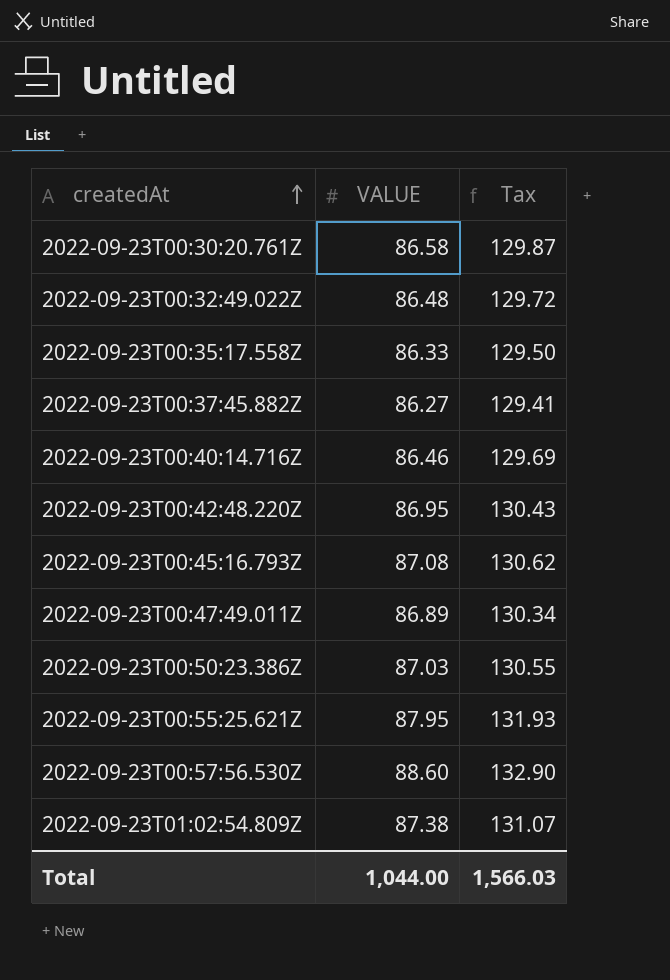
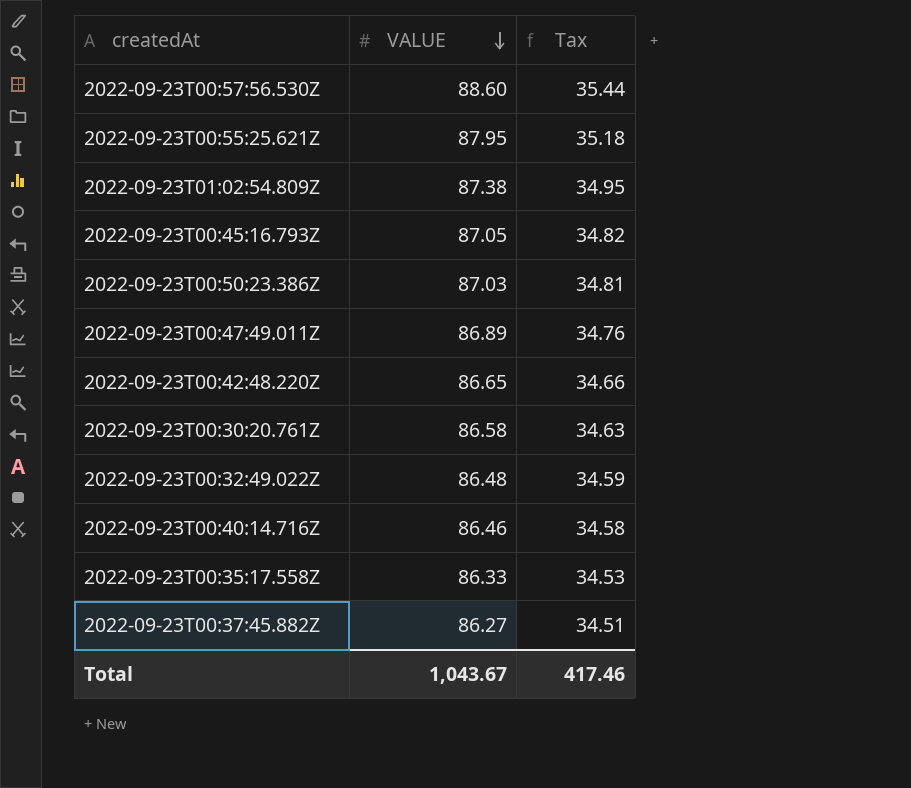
row order: createdAt ascending -> VALUE descending
column Tax | formula: [VALUE] * 1.5 -> [VALUE] * 0.4
2022-09-23T00:45:16.793Z | VALUE: 87.08 -> 87.05
2022-09-23T00:42:48.220Z | VALUE: 86.95 -> 86.65
Total | VALUE: 1,044.00 -> 1,043.67
Total | Tax: 1,566.03 -> 417.46

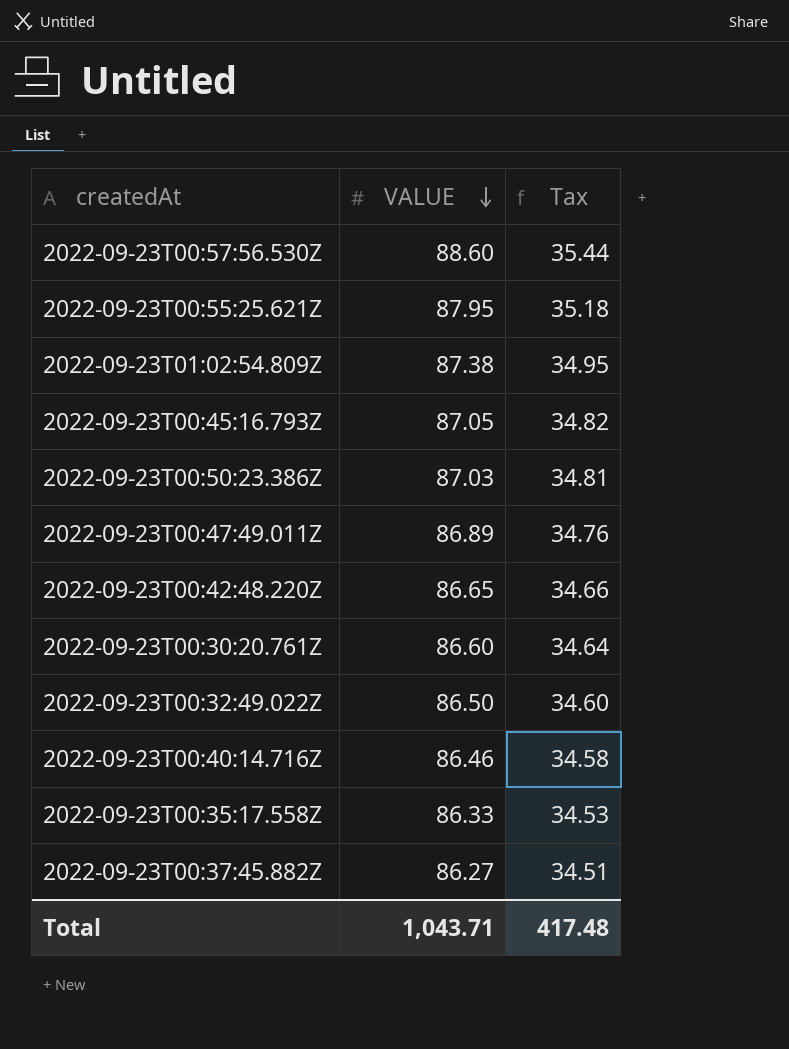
2022-09-23T00:30:20.761Z | VALUE: 86.58 -> 86.60
2022-09-23T00:30:20.761Z | Tax: 34.63 -> 34.64
2022-09-23T00:32:49.022Z | VALUE: 86.48 -> 86.50
2022-09-23T00:32:49.022Z | Tax: 34.59 -> 34.60
Total | VALUE: 1,043.67 -> 1,043.71
Total | Tax: 417.46 -> 417.48

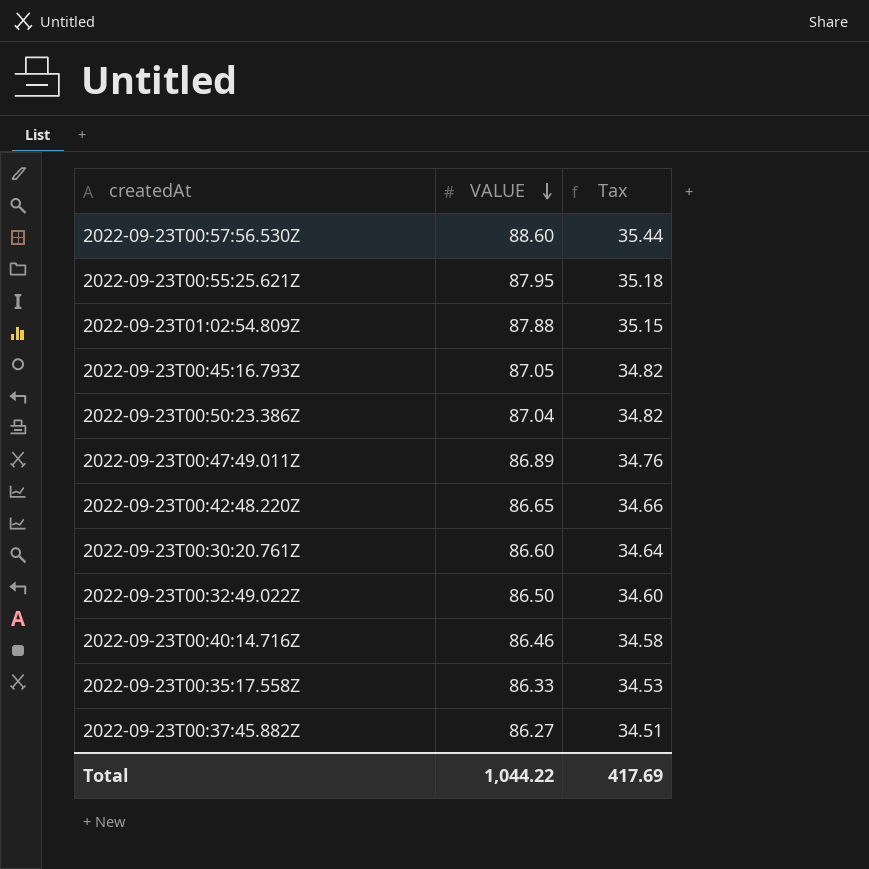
2022-09-23T01:02:54.809Z | VALUE: 87.38 -> 87.88
2022-09-23T01:02:54.809Z | Tax: 34.95 -> 35.15
2022-09-23T00:50:23.386Z | VALUE: 87.03 -> 87.04
2022-09-23T00:50:23.386Z | Tax: 34.81 -> 34.82
Total | VALUE: 1,043.71 -> 1,044.22
Total | Tax: 417.48 -> 417.69

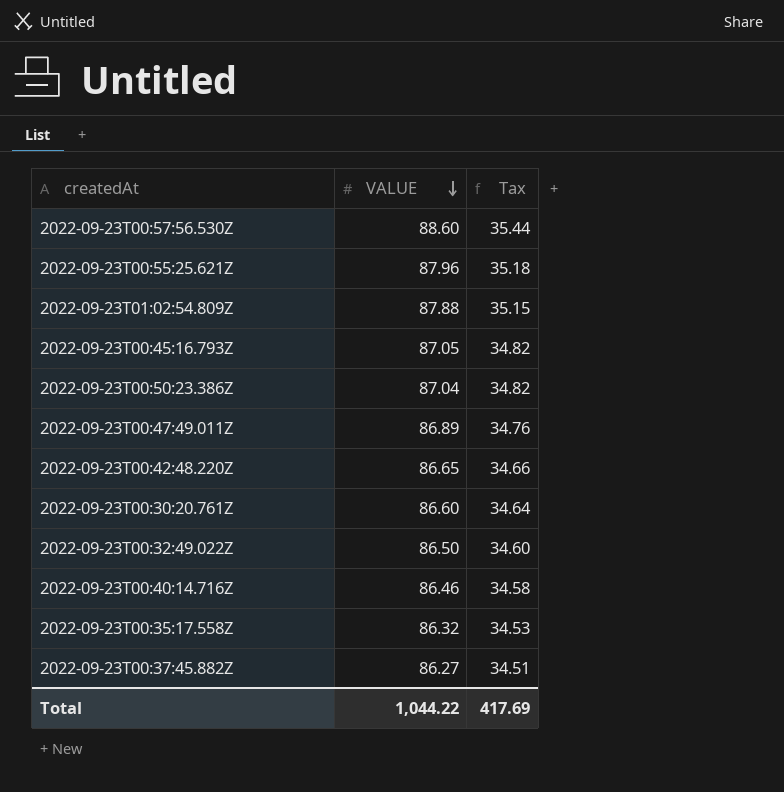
2022-09-23T00:55:25.621Z | VALUE: 87.95 -> 87.96
2022-09-23T00:35:17.558Z | VALUE: 86.33 -> 86.32

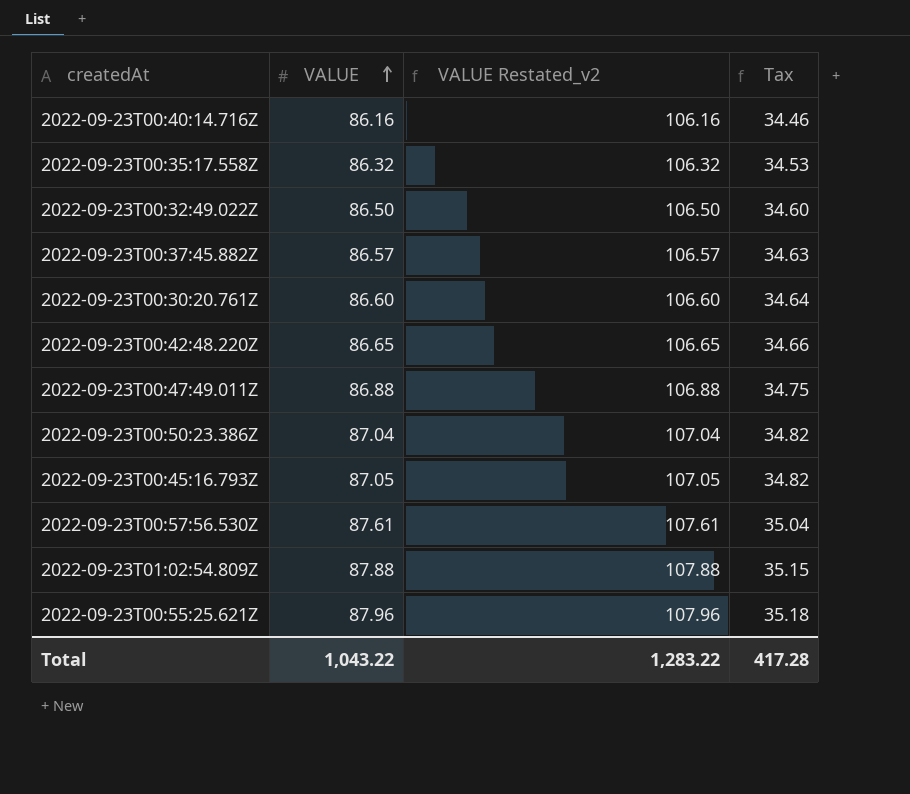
row order: VALUE descending -> VALUE ascending
column VALUE Restated_v2 | formula: none -> [VALUE] + 20
2022-09-23T00:40:14.716Z | VALUE: 86.46 -> 86.16
2022-09-23T00:40:14.716Z | Tax: 34.58 -> 34.46
2022-09-23T00:37:45.882Z | VALUE: 86.27 -> 86.57
2022-09-23T00:37:45.882Z | Tax: 34.51 -> 34.63
2022-09-23T00:47:49.011Z | VALUE: 86.89 -> 86.88
2022-09-23T00:47:49.011Z | Tax: 34.76 -> 34.75
2022-09-23T00:57:56.530Z | VALUE: 88.60 -> 87.61
2022-09-23T00:57:56.530Z | Tax: 35.44 -> 35.04
Total | VALUE: 1,044.22 -> 1,043.22
Total | Tax: 417.69 -> 417.28

